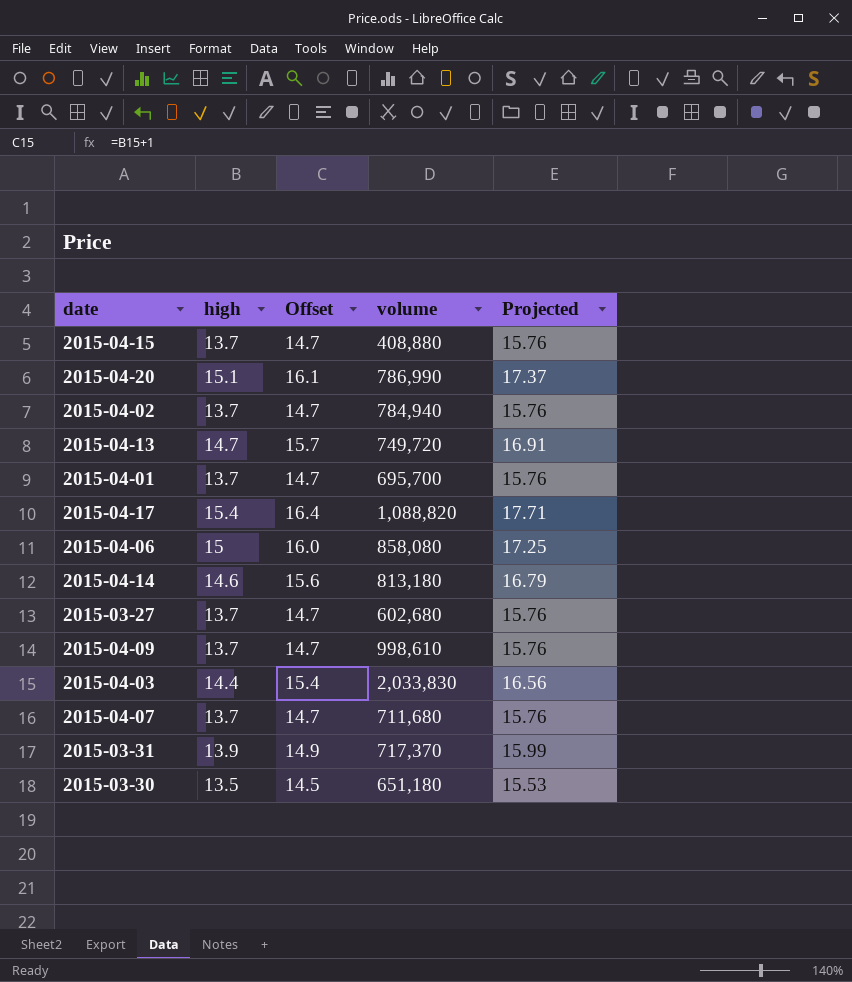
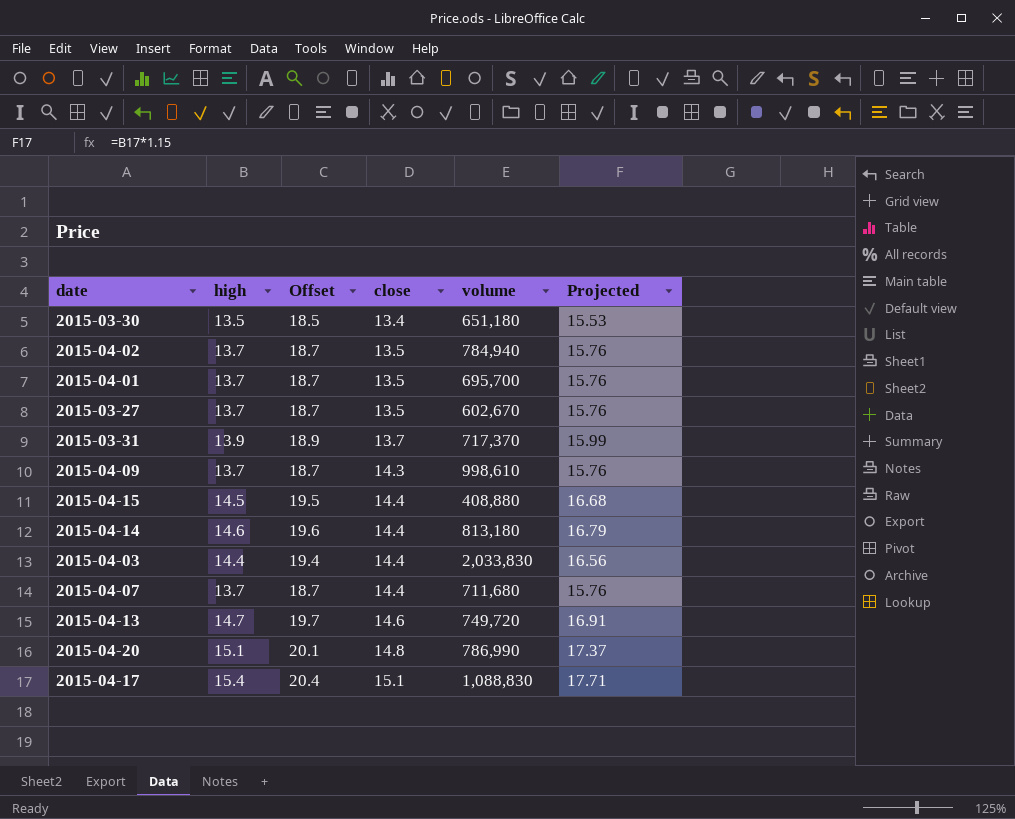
row order: none -> close ascending
column Offset | formula: [high] + 1 -> [high] + 5
column close | position: none -> 4
row 2015-04-06: 15 | 16.0 | 858,080 | 17.25 -> none
2015-03-27 | volume: 602,680 -> 602,670
2015-04-15 | high: 13.7 -> 14.5
2015-04-15 | Projected: 15.76 -> 16.68
2015-04-17 | volume: 1,088,820 -> 1,088,830

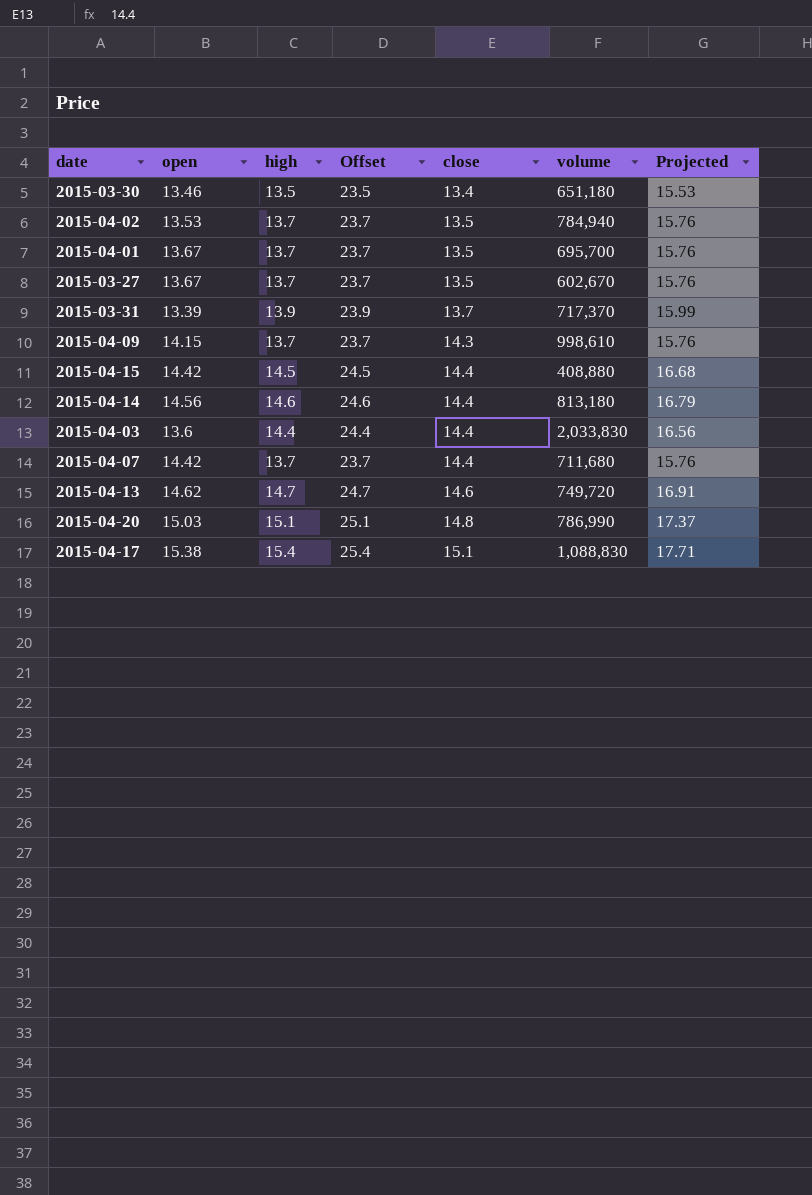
column open | position: none -> 2
column Offset | formula: [high] + 5 -> [high] + 10

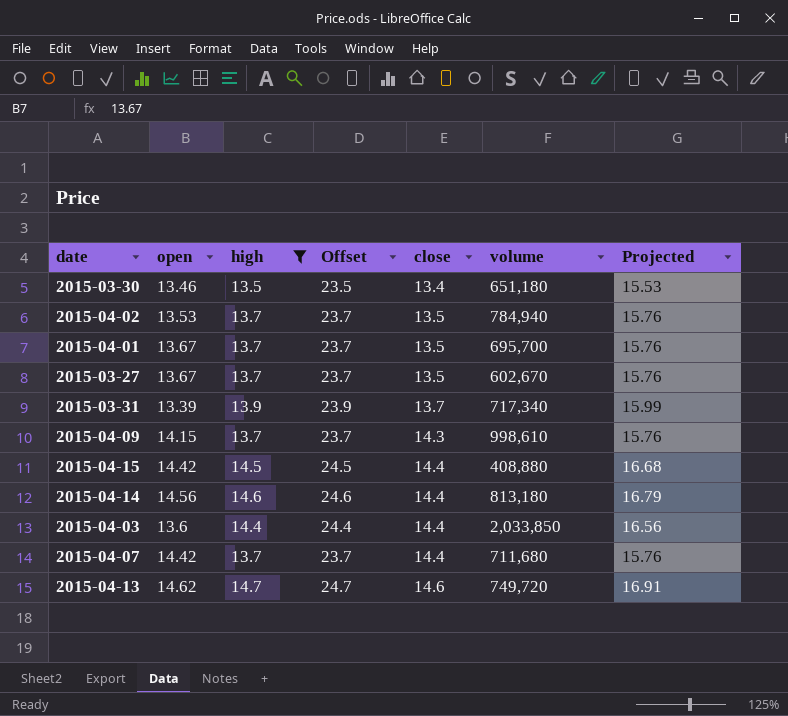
filter: none -> high <= 14.7
2015-03-31 | volume: 717,370 -> 717,340
2015-04-03 | volume: 2,033,830 -> 2,033,850

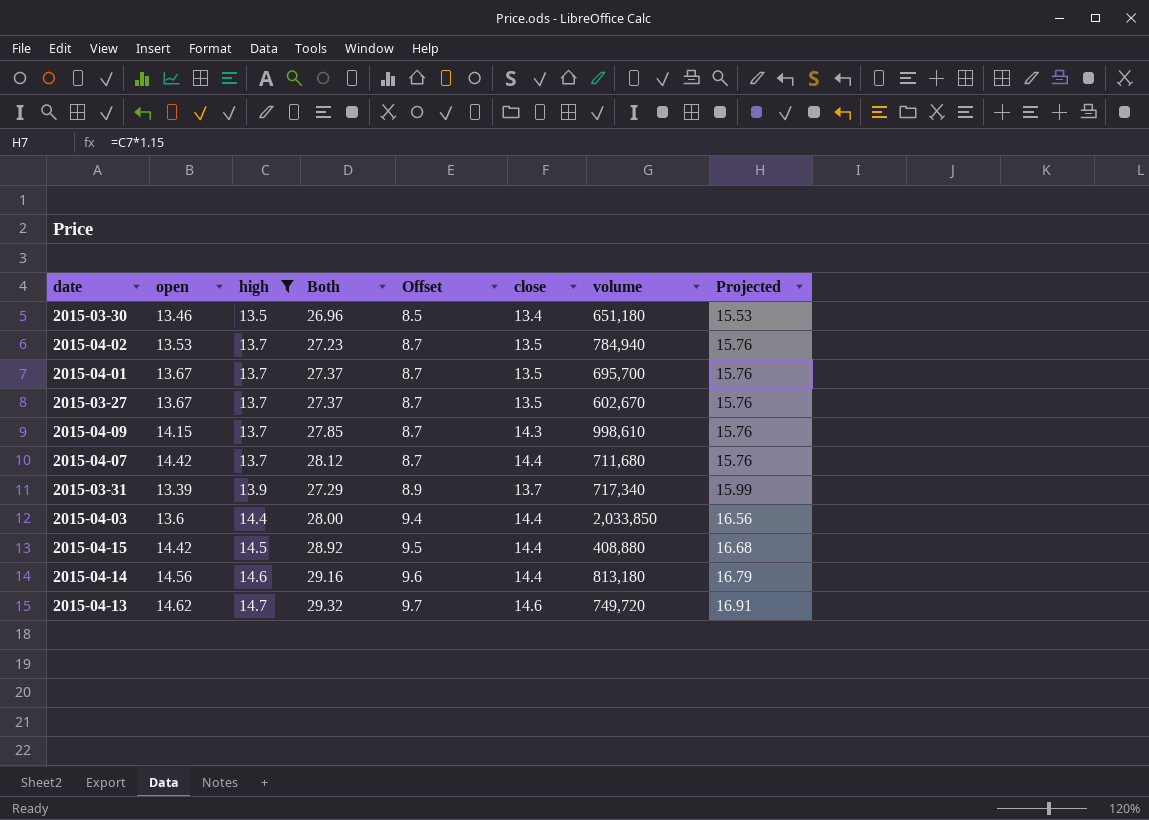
row order: close ascending -> high ascending
column Both | formula: none -> [open] + [high]
column Offset | formula: [high] + 10 -> [high] - 5

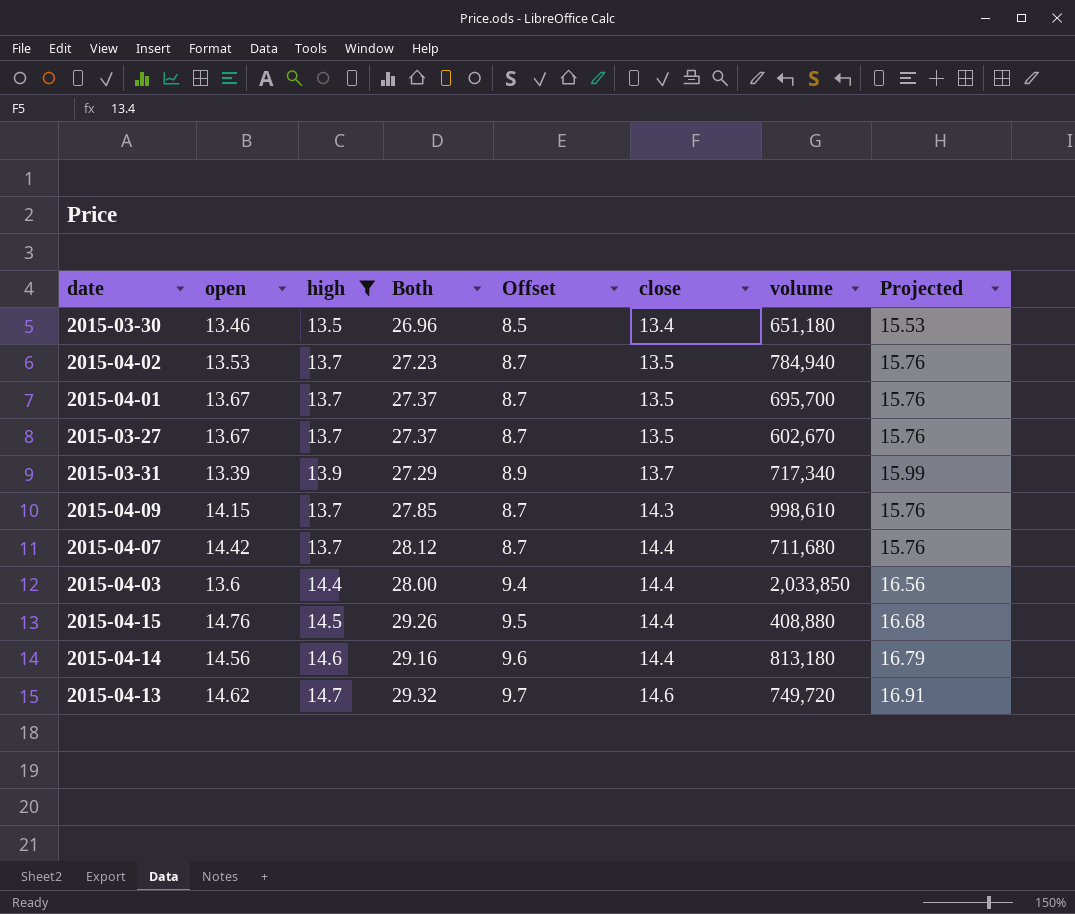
row order: high ascending -> close ascending
2015-04-15 | open: 14.42 -> 14.76
2015-04-15 | Both: 28.92 -> 29.26

